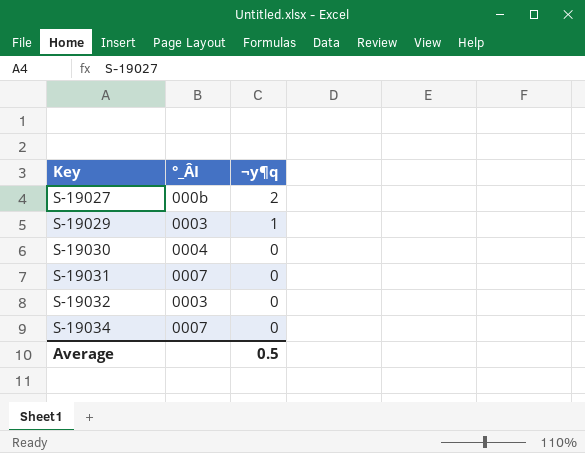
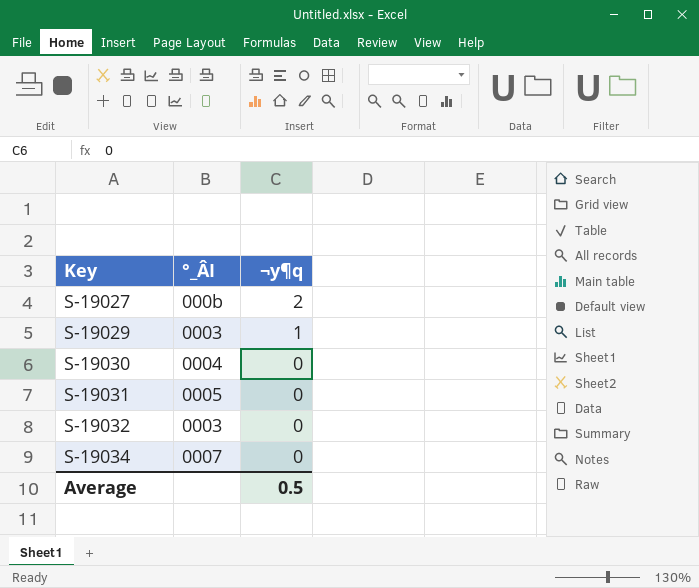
S-19031 | °_ÂI: 0007 -> 0005

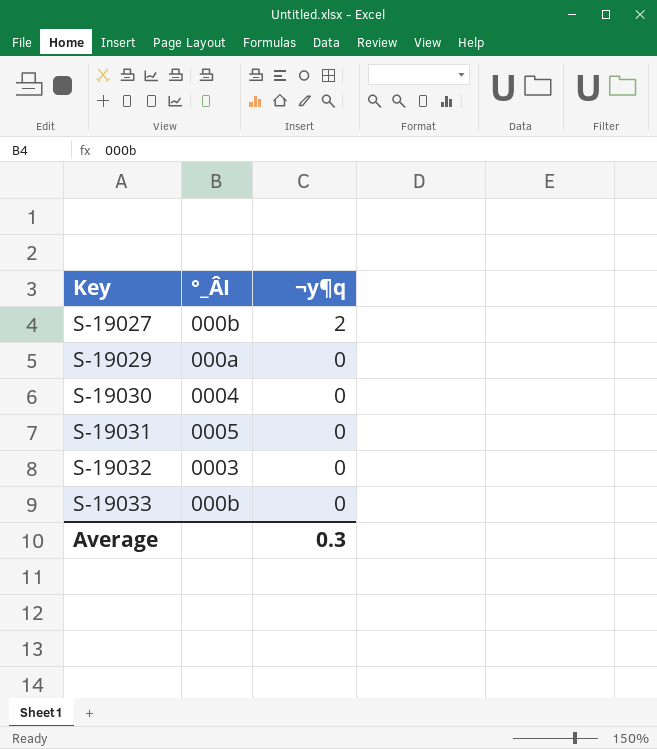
row S-19034: 0007 | 0 -> none
S-19029 | °_ÂI: 0003 -> 000a
S-19029 | ¬y¶q: 1 -> 0
row S-19033: none -> 000b | 0
Average | ¬y¶q: 0.5 -> 0.3

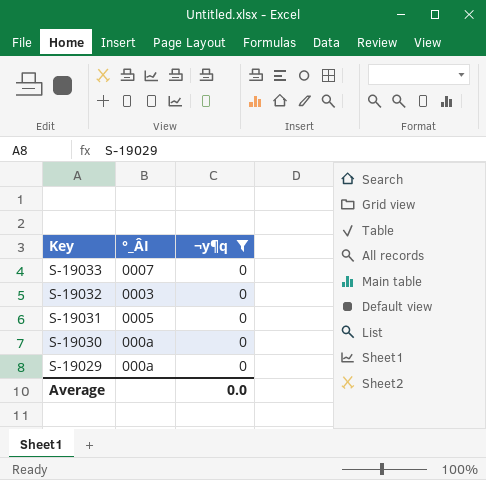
filter: none -> ¬y¶q = 0
row order: Key ascending -> Key descending
S-19033 | °_ÂI: 000b -> 0007
S-19030 | °_ÂI: 0004 -> 000a
Average | ¬y¶q: 0.3 -> 0.0

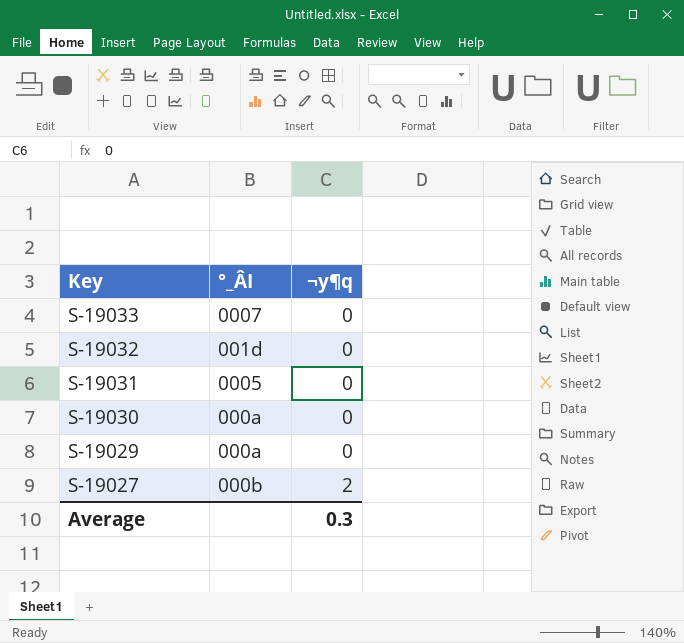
filter: ¬y¶q = 0 -> none
S-19032 | °_ÂI: 0003 -> 001d
Average | ¬y¶q: 0.0 -> 0.3

